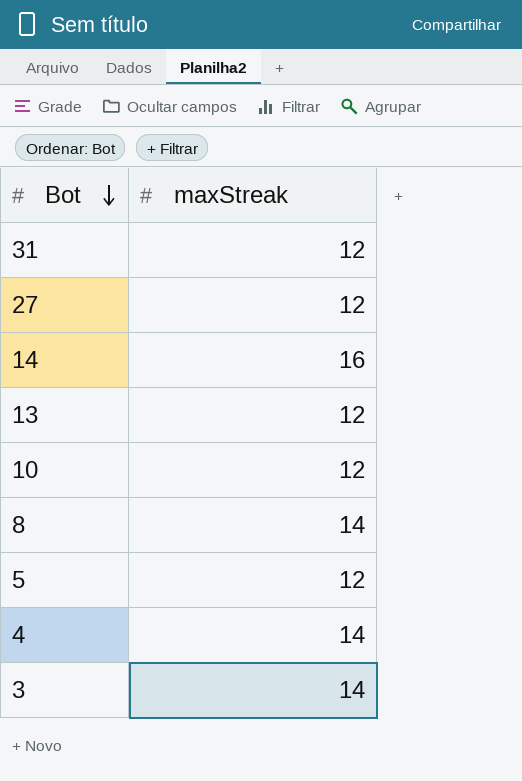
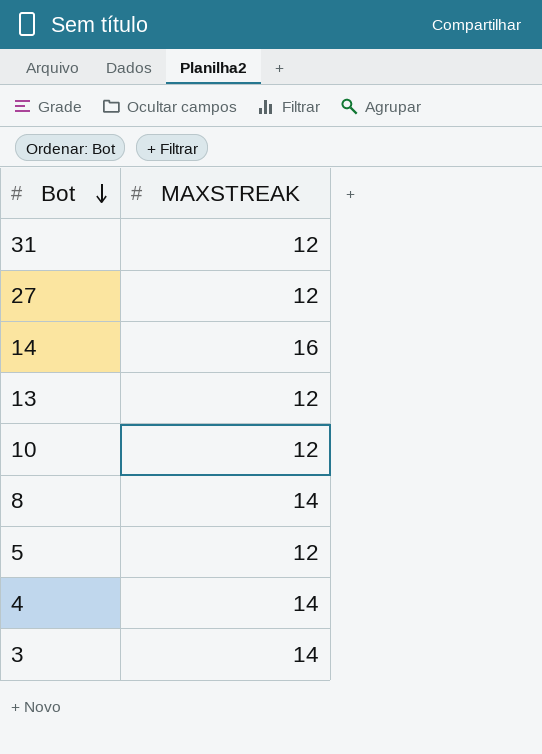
column name: maxStreak -> MAXSTREAK

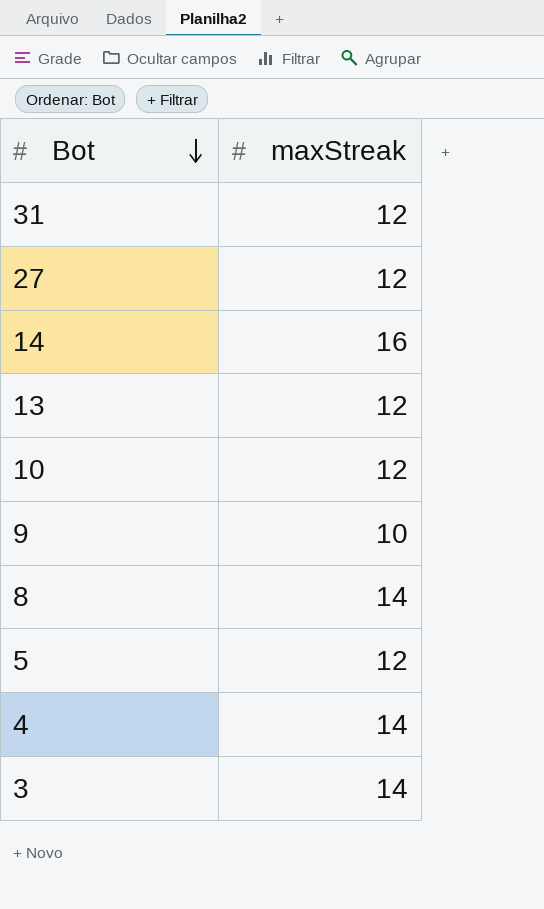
column name: MAXSTREAK -> maxStreak
row 9: none -> 10

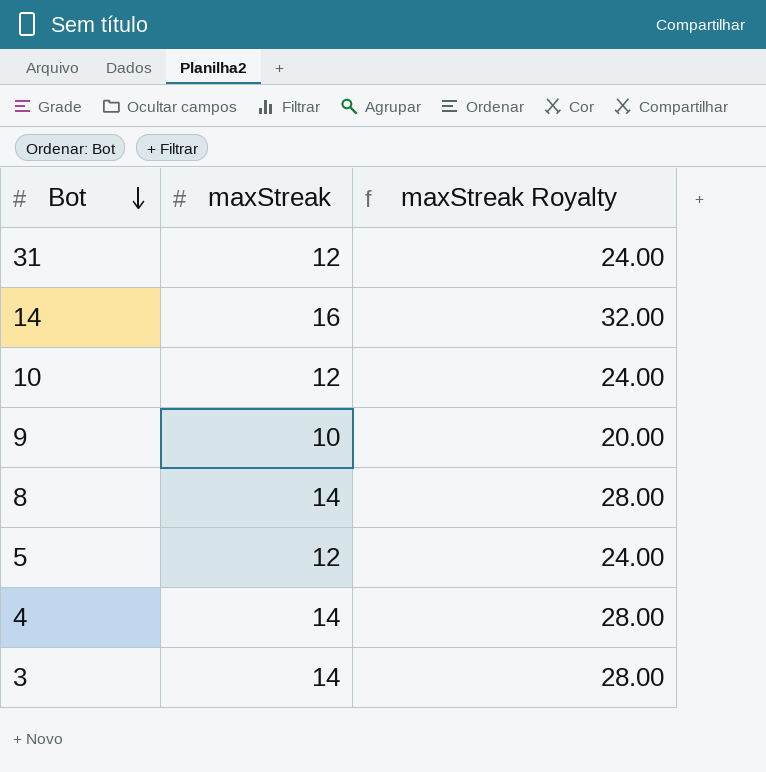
column maxStreak Royalty | formula: none -> [maxStreak] * 2
row 27: 12 -> none
row 13: 12 -> none

